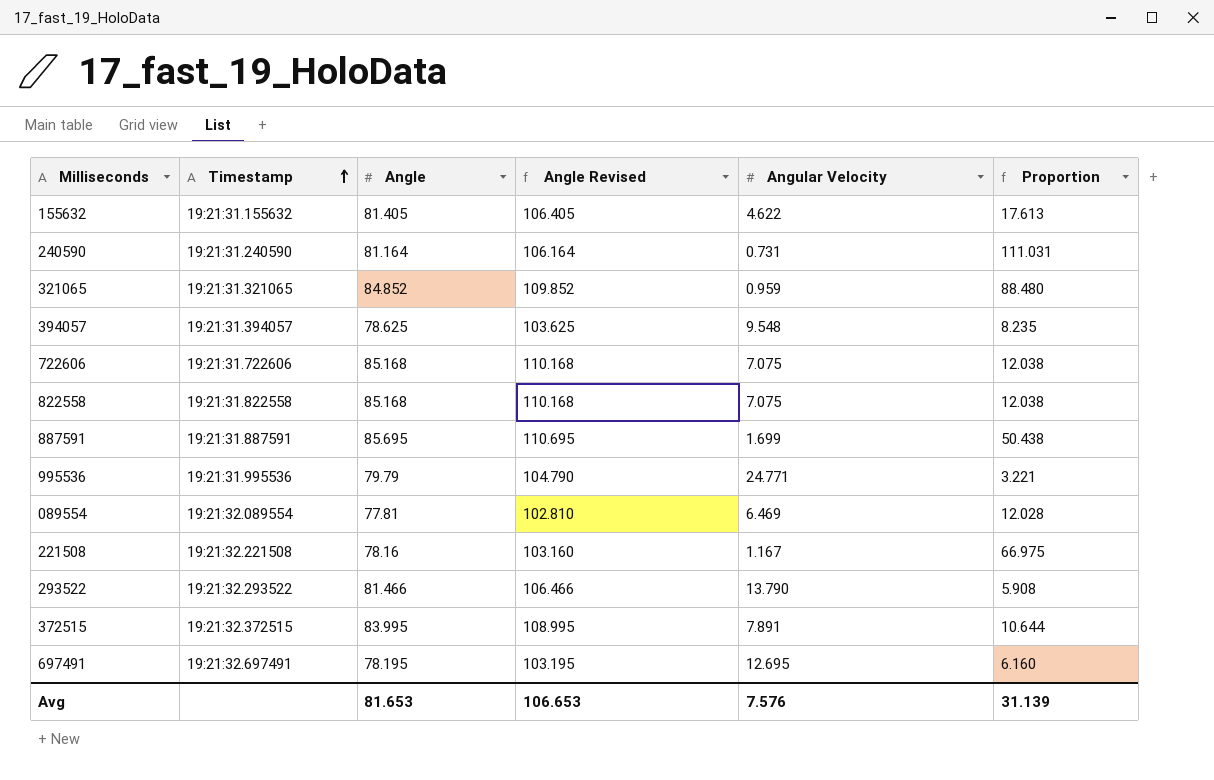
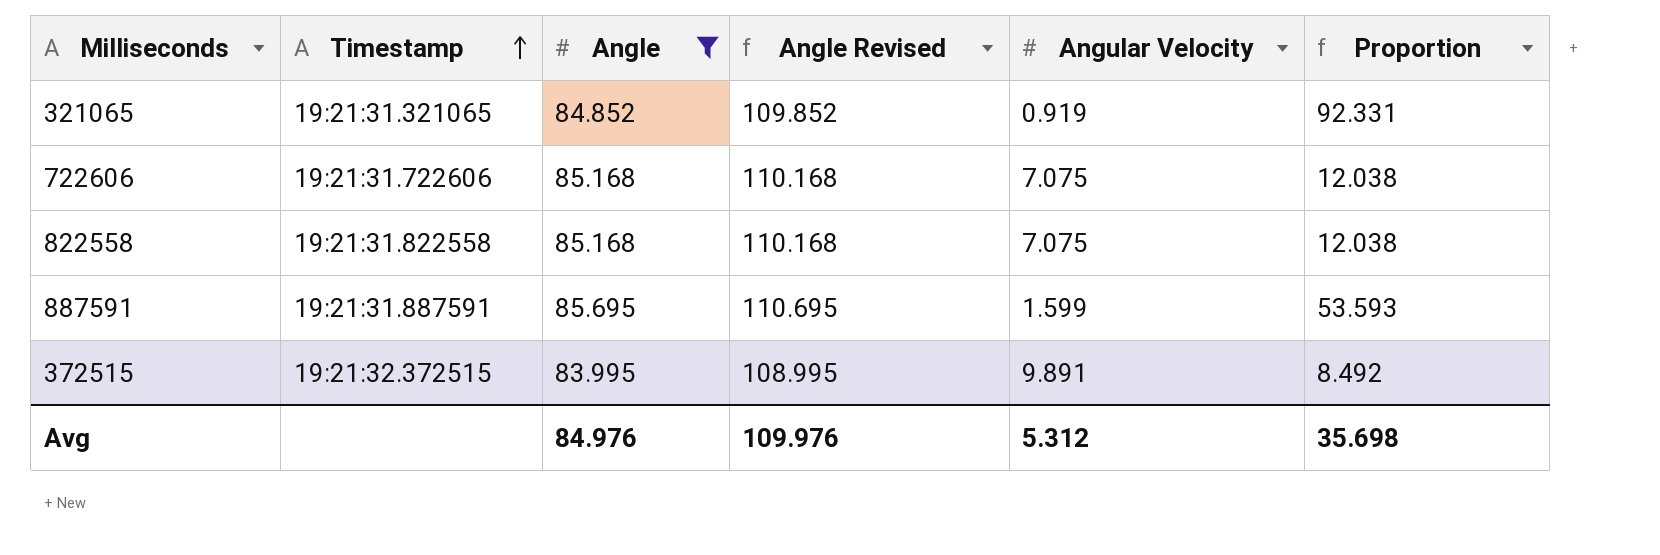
filter: none -> Angle >= 83.995
321065 | Angular Velocity: 0.959 -> 0.919
321065 | Proportion: 88.480 -> 92.331
887591 | Angular Velocity: 1.699 -> 1.599
887591 | Proportion: 50.438 -> 53.593
372515 | Angular Velocity: 7.891 -> 9.891
372515 | Proportion: 10.644 -> 8.492
Avg | Angle: 81.653 -> 84.976
Avg | Angle Revised: 106.653 -> 109.976
Avg | Angular Velocity: 7.576 -> 5.312
Avg | Proportion: 31.139 -> 35.698

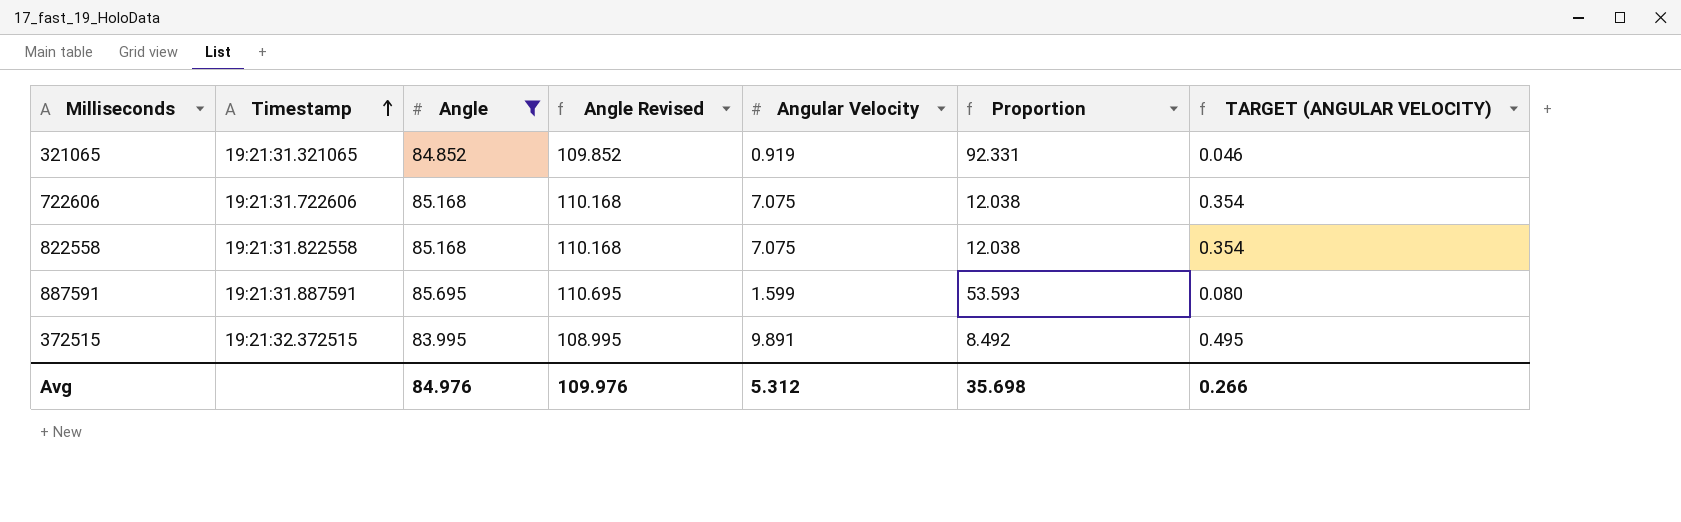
column TARGET (ANGULAR VELOCITY) | formula: none -> [Angular Velocity] * 0.05

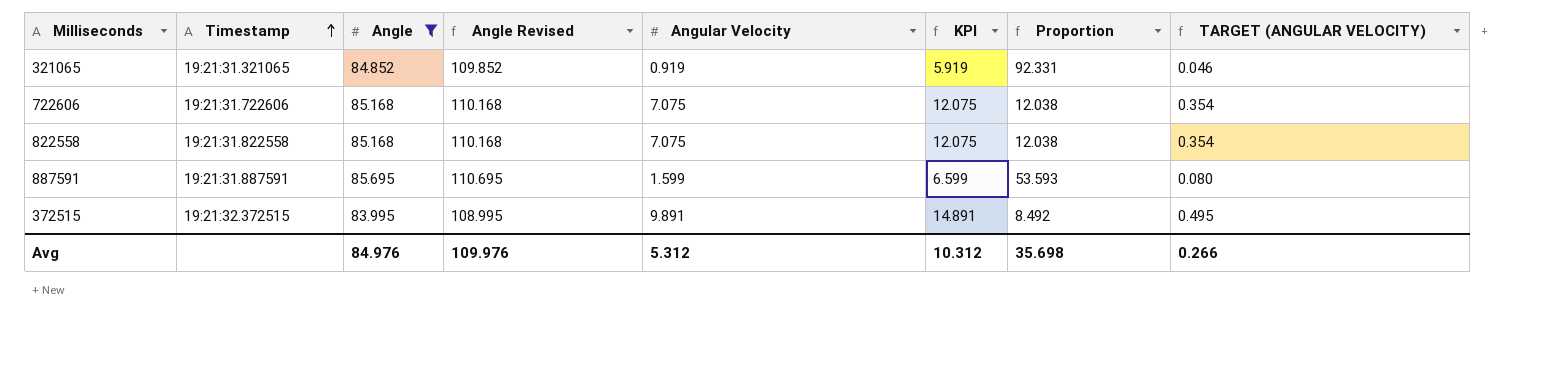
column KPI | formula: none -> [Angular Velocity] + 5

